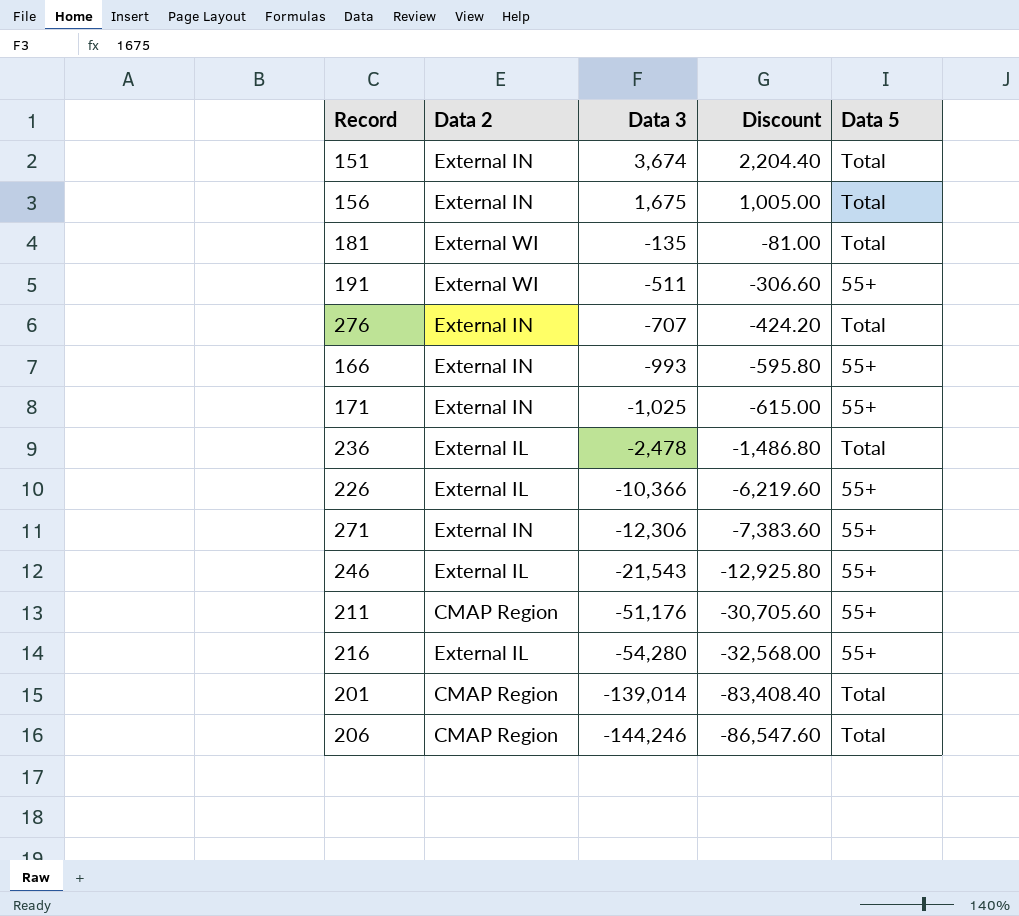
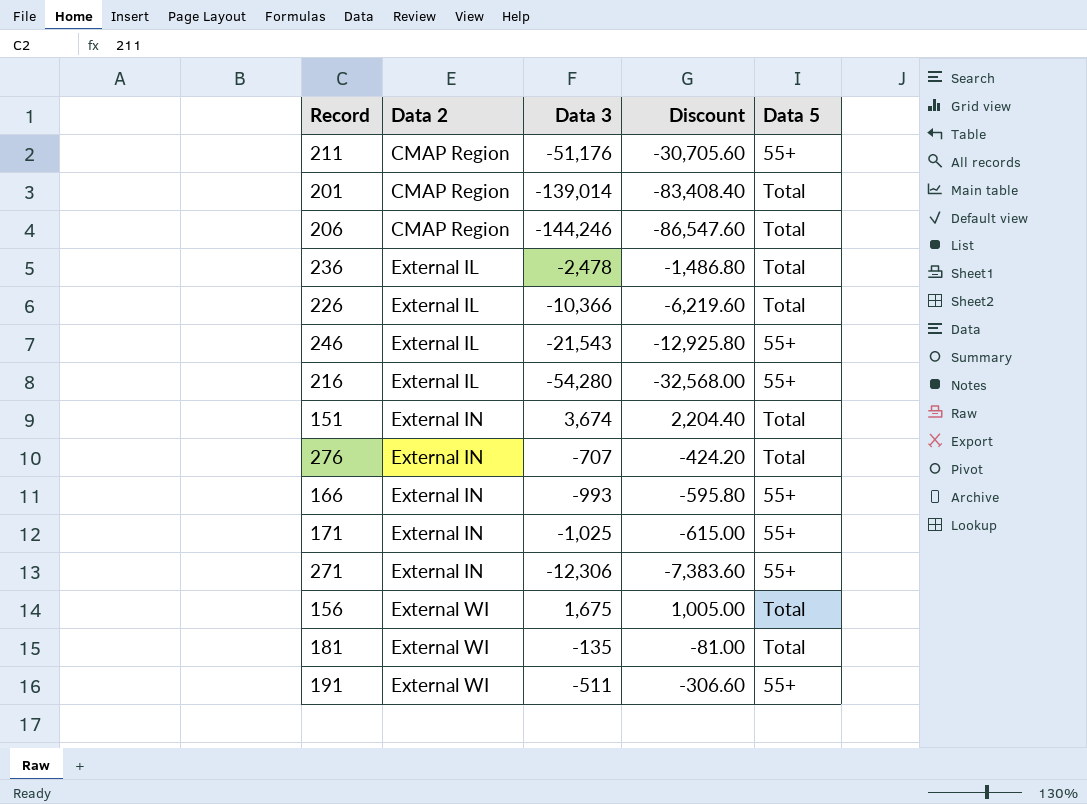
row order: Data 3 descending -> Data 2 ascending
226 | Data 5: 55+ -> Total
156 | Data 2: External IN -> External WI

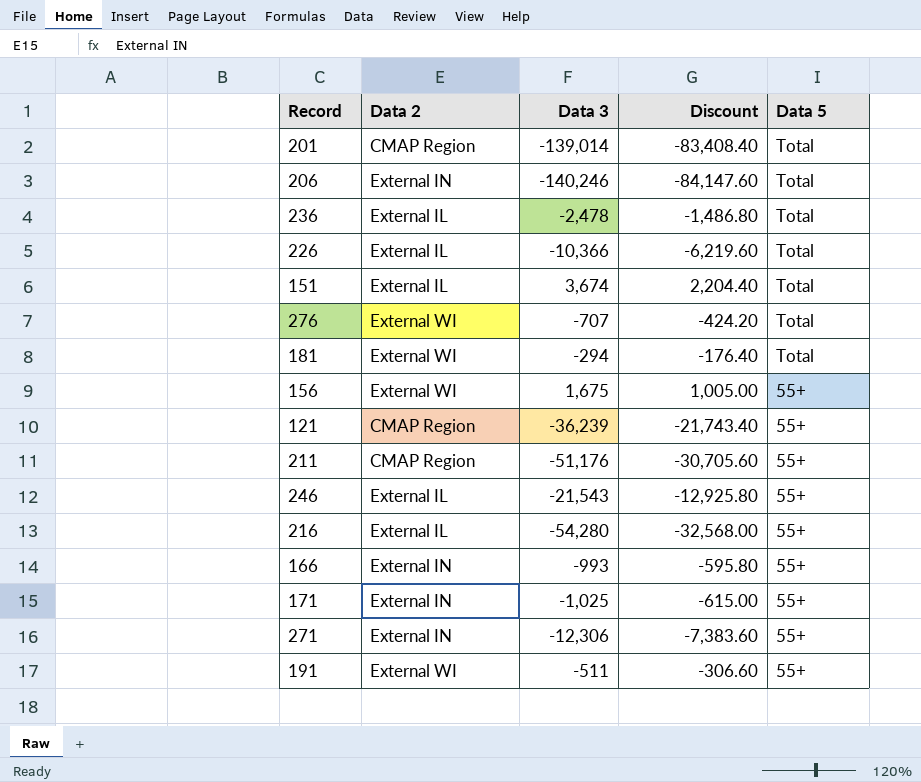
row order: Data 2 ascending -> Data 5 descending
206 | Data 2: CMAP Region -> External IN
206 | Data 3: -144,246 -> -140,246
206 | Discount: -86,547.60 -> -84,147.60
151 | Data 2: External IN -> External IL
276 | Data 2: External IN -> External WI
181 | Data 3: -135 -> -294
181 | Discount: -81.00 -> -176.40
156 | Data 5: Total -> 55+
row 121: none -> CMAP Region | -36,239 | -21,743.40 | 55+

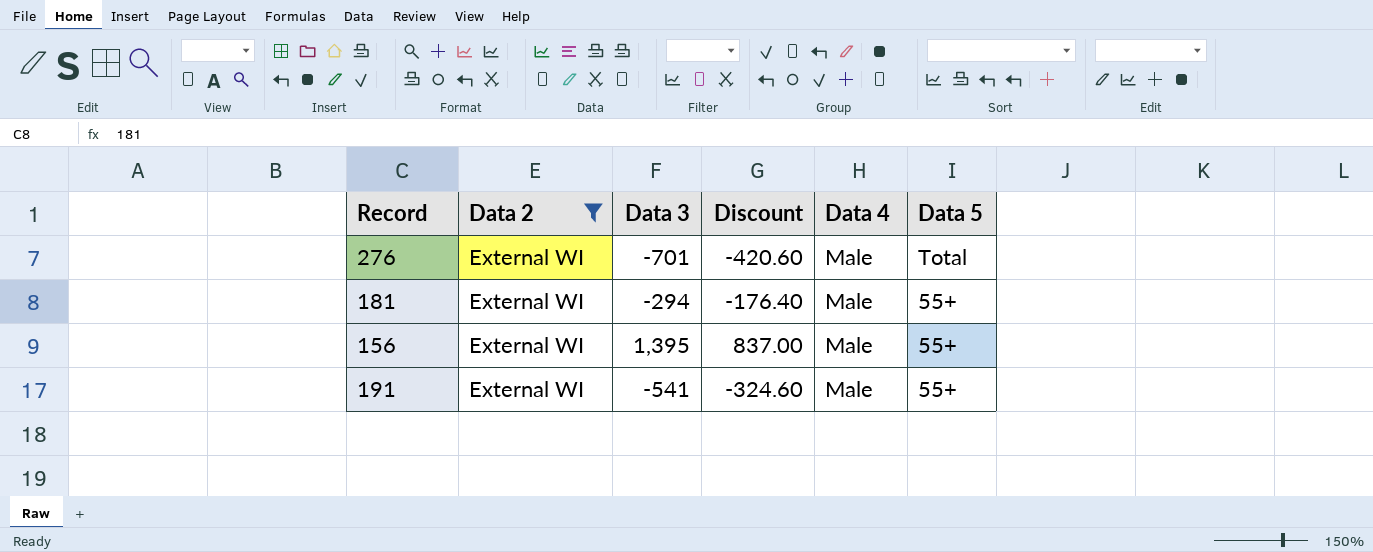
filter: none -> Data 2 = External WI
column Data 4 | position: none -> 5
276 | Data 3: -707 -> -701
276 | Discount: -424.20 -> -420.60
181 | Data 5: Total -> 55+
156 | Data 3: 1,675 -> 1,395
156 | Discount: 1,005.00 -> 837.00
191 | Data 3: -511 -> -541
191 | Discount: -306.60 -> -324.60

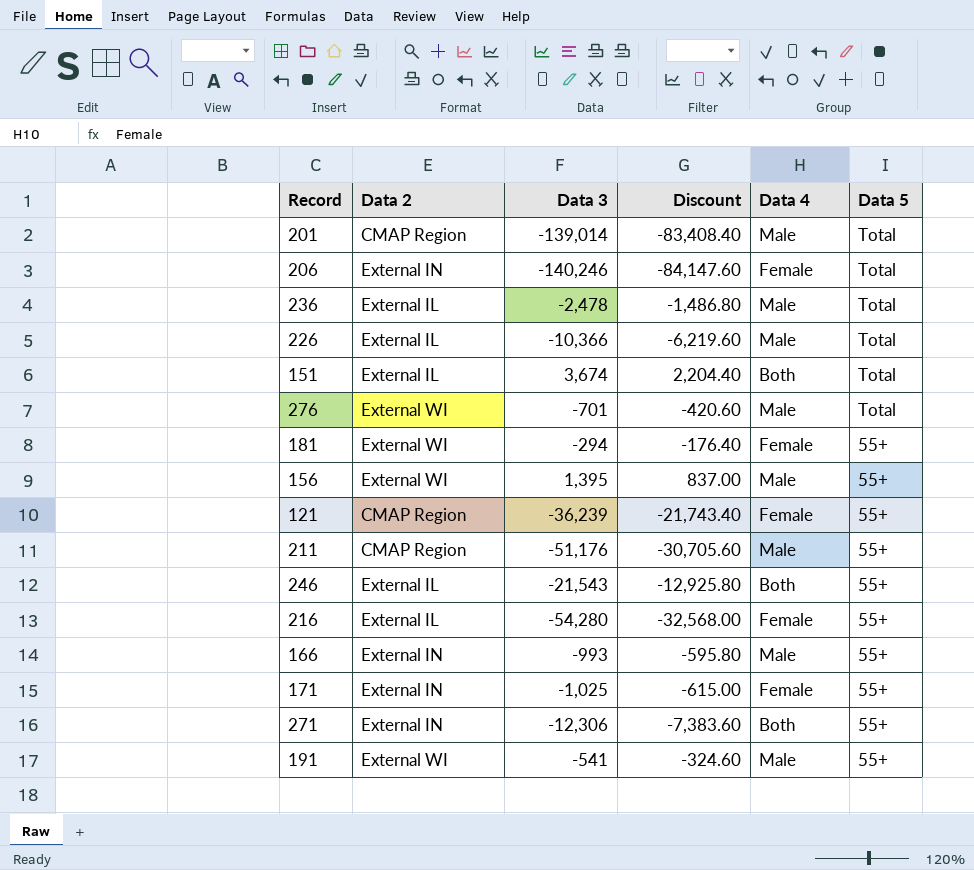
filter: Data 2 = External WI -> none
181 | Data 4: Male -> Female

